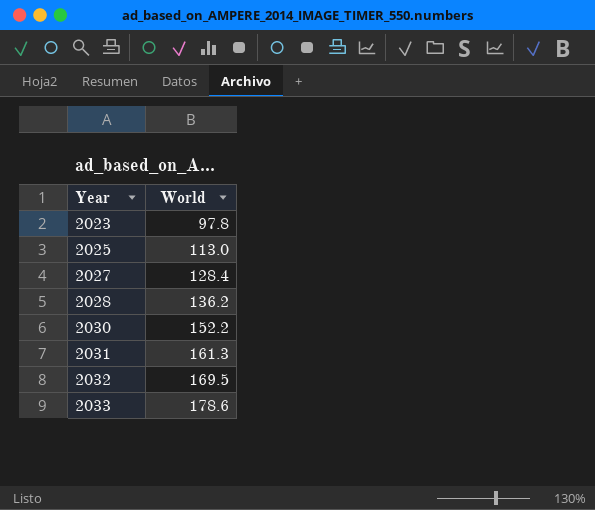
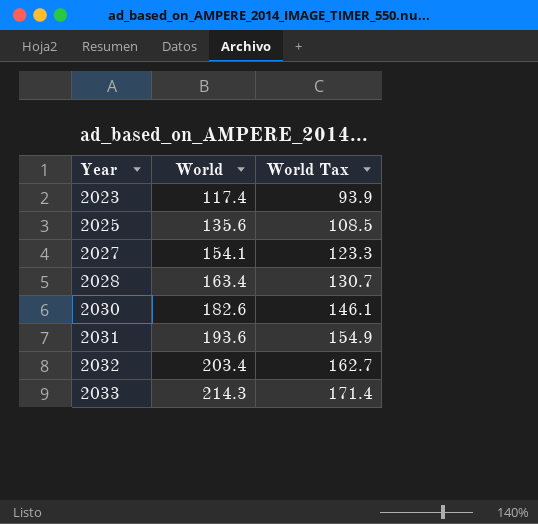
column World Tax | formula: none -> [World] * 0.8
2023 | World: 97.8 -> 117.4
2025 | World: 113.0 -> 135.6
2027 | World: 128.4 -> 154.1
2028 | World: 136.2 -> 163.4
2030 | World: 152.2 -> 182.6
2031 | World: 161.3 -> 193.6
2032 | World: 169.5 -> 203.4
2033 | World: 178.6 -> 214.3

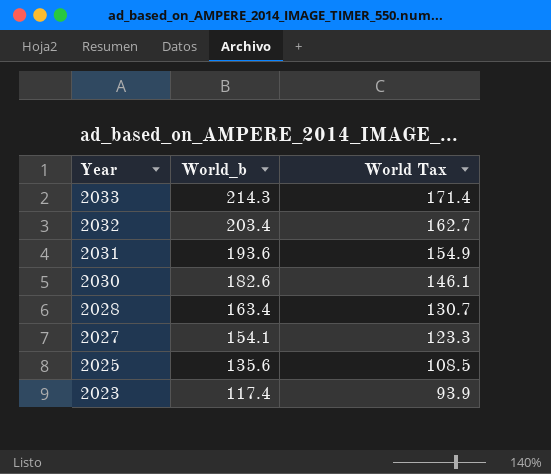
row order: Year ascending -> Year descending
column name: World -> World_b

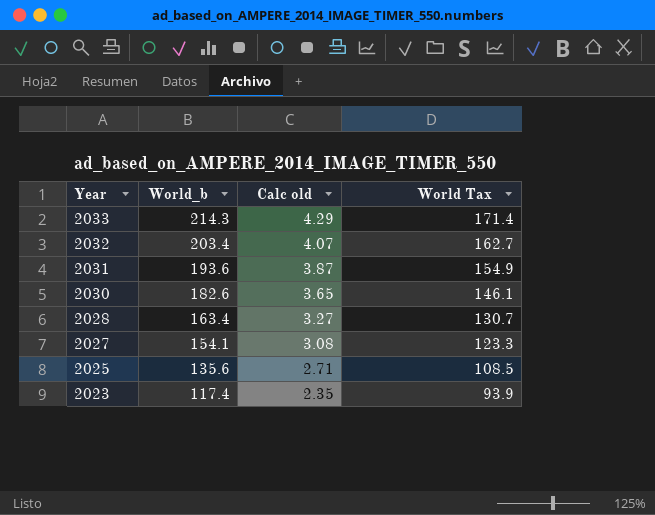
column Calc old | formula: none -> [World_b] * 0.02

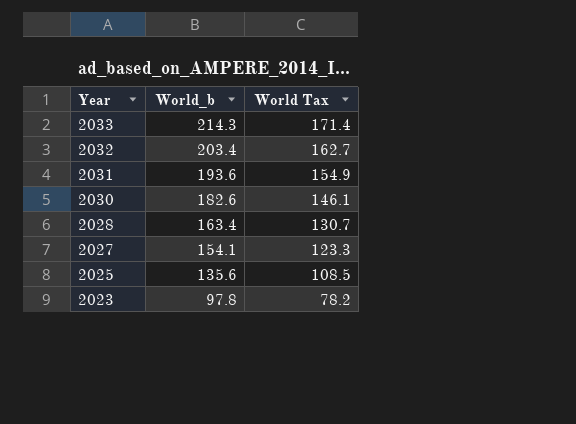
column Calc old | formula: [World_b] * 0.02 -> none
2023 | World_b: 117.4 -> 97.8
2023 | World Tax: 93.9 -> 78.2

